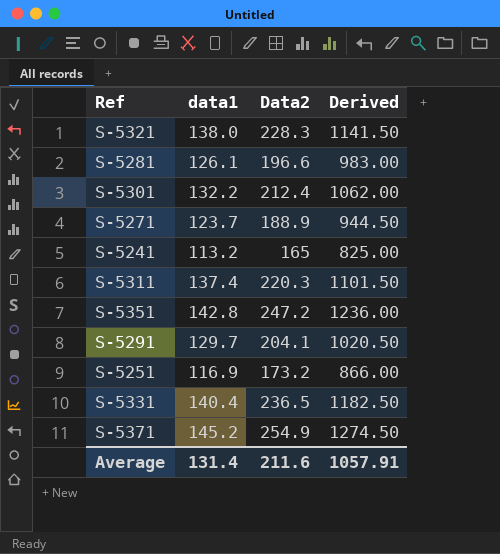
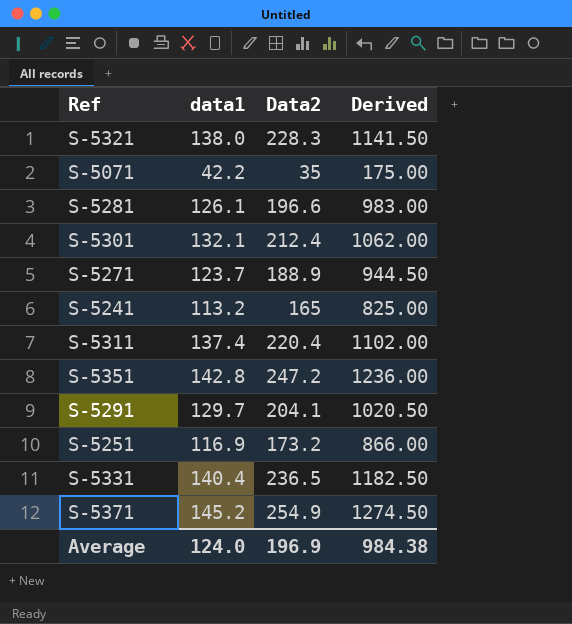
row S-5071: none -> 42.2 | 35 | 175.00
S-5301 | data1: 132.2 -> 132.1
S-5311 | Data2: 220.3 -> 220.4
S-5311 | Derived: 1101.50 -> 1102.00
Average | data1: 131.4 -> 124.0
Average | Data2: 211.6 -> 196.9
Average | Derived: 1057.91 -> 984.38

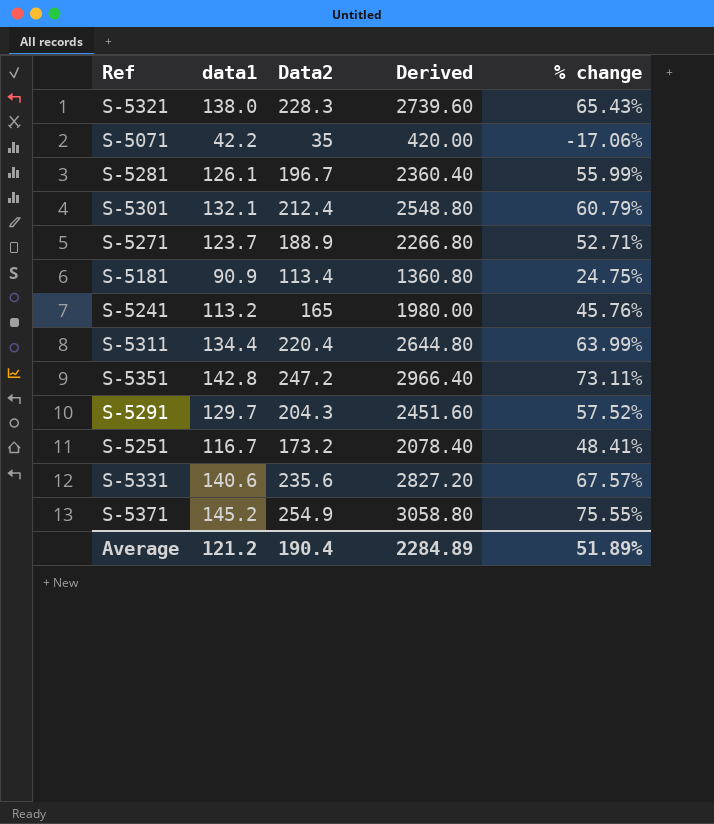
column Derived | formula: [Data2] * 5 -> [Data2] * 12
column % change | formula: none -> ([Data2] - [data1]) / [data1]
S-5281 | Data2: 196.6 -> 196.7
row S-5181: none -> 90.9 | 113.4 | 1360.80 | 24.75%
S-5311 | data1: 137.4 -> 134.4
S-5291 | Data2: 204.1 -> 204.3
S-5251 | data1: 116.9 -> 116.7
S-5331 | data1: 140.4 -> 140.6
S-5331 | Data2: 236.5 -> 235.6
Average | data1: 124.0 -> 121.2
Average | Data2: 196.9 -> 190.4
Average | Derived: 984.38 -> 2284.89

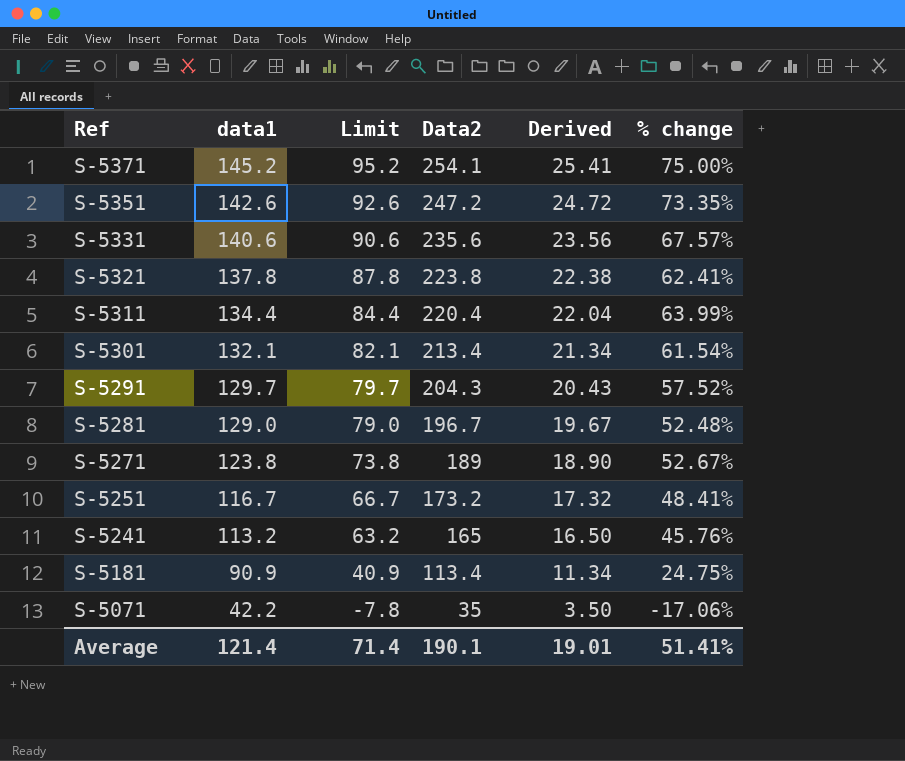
row order: none -> Ref descending
column Limit | formula: none -> [data1] - 50
column Derived | formula: [Data2] * 12 -> [Data2] * 0.1
S-5371 | Data2: 254.9 -> 254.1
S-5371 | % change: 75.55% -> 75.00%
S-5351 | data1: 142.8 -> 142.6
S-5351 | % change: 73.11% -> 73.35%
S-5321 | data1: 138.0 -> 137.8
S-5321 | Data2: 228.3 -> 223.8
S-5321 | % change: 65.43% -> 62.41%
S-5301 | Data2: 212.4 -> 213.4
S-5301 | % change: 60.79% -> 61.54%
S-5281 | data1: 126.1 -> 129.0
S-5281 | % change: 55.99% -> 52.48%
S-5271 | data1: 123.7 -> 123.8
S-5271 | Data2: 188.9 -> 189
S-5271 | % change: 52.71% -> 52.67%
Average | data1: 121.2 -> 121.4
Average | Data2: 190.4 -> 190.1
Average | Derived: 2284.89 -> 19.01
Average | % change: 51.89% -> 51.41%

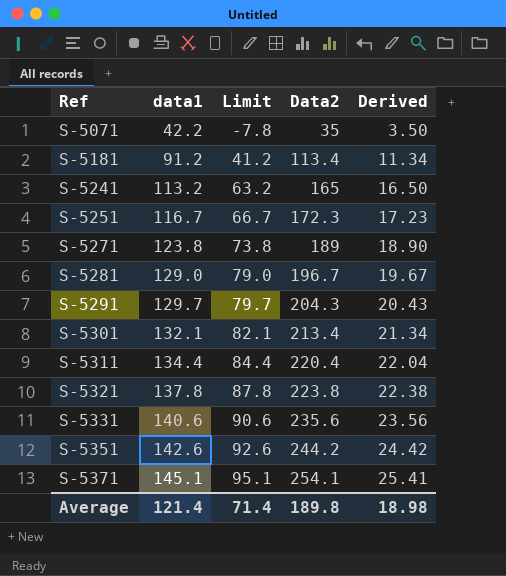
row order: Ref descending -> Ref ascending
column % change | formula: ([Data2] - [data1]) / [data1] -> none
S-5181 | data1: 90.9 -> 91.2
S-5181 | Limit: 40.9 -> 41.2
S-5251 | Data2: 173.2 -> 172.3
S-5251 | Derived: 17.32 -> 17.23
S-5351 | Data2: 247.2 -> 244.2
S-5351 | Derived: 24.72 -> 24.42
S-5371 | data1: 145.2 -> 145.1
S-5371 | Limit: 95.2 -> 95.1
Average | Data2: 190.1 -> 189.8
Average | Derived: 19.01 -> 18.98

